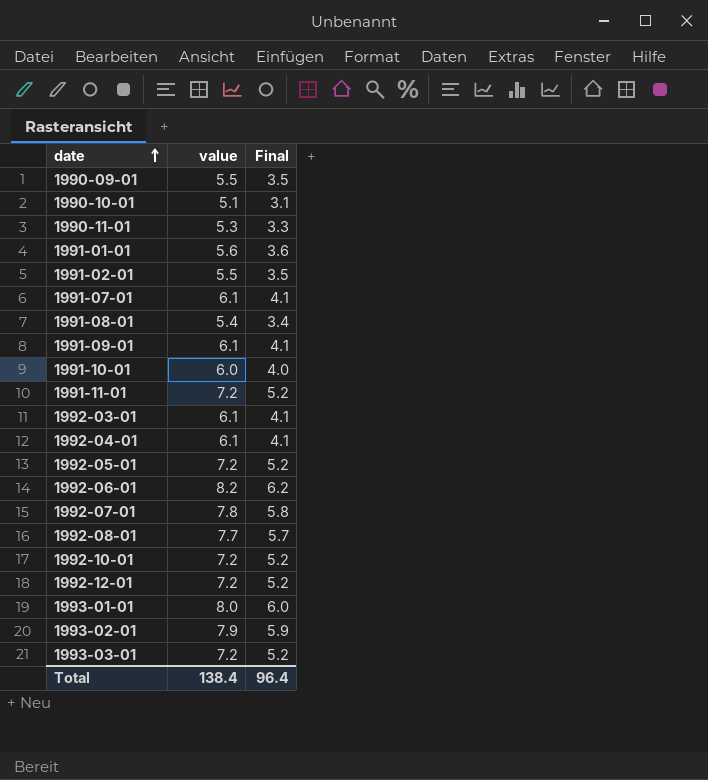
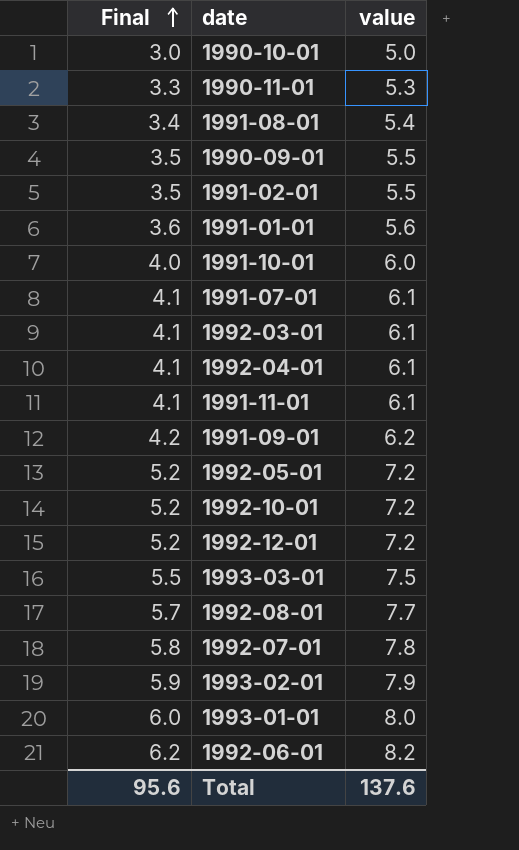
row order: date ascending -> Final ascending
column Final | position: 3 -> 1
1990-10-01 | Final: 3.1 -> 3.0
1990-10-01 | value: 5.1 -> 5.0
1991-11-01 | Final: 5.2 -> 4.1
1991-11-01 | value: 7.2 -> 6.1
1991-09-01 | Final: 4.1 -> 4.2
1991-09-01 | value: 6.1 -> 6.2
1993-03-01 | Final: 5.2 -> 5.5
1993-03-01 | value: 7.2 -> 7.5
Total | Final: 96.4 -> 95.6
Total | value: 138.4 -> 137.6

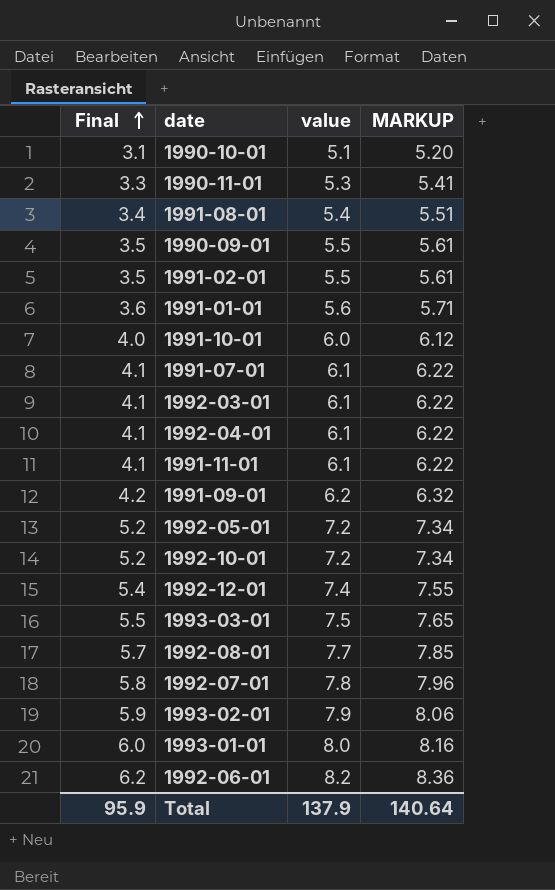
column MARKUP | formula: none -> [value] * 1.02
1990-10-01 | Final: 3.0 -> 3.1
1990-10-01 | value: 5.0 -> 5.1
1992-12-01 | Final: 5.2 -> 5.4
1992-12-01 | value: 7.2 -> 7.4
Total | Final: 95.6 -> 95.9
Total | value: 137.6 -> 137.9

